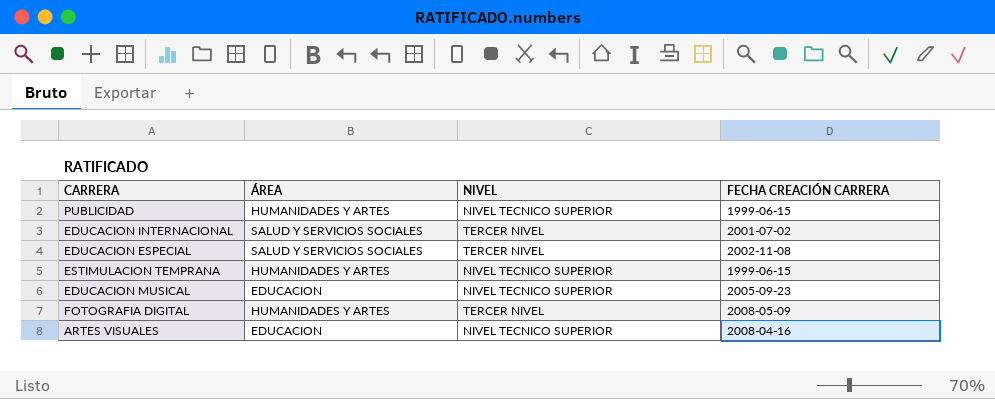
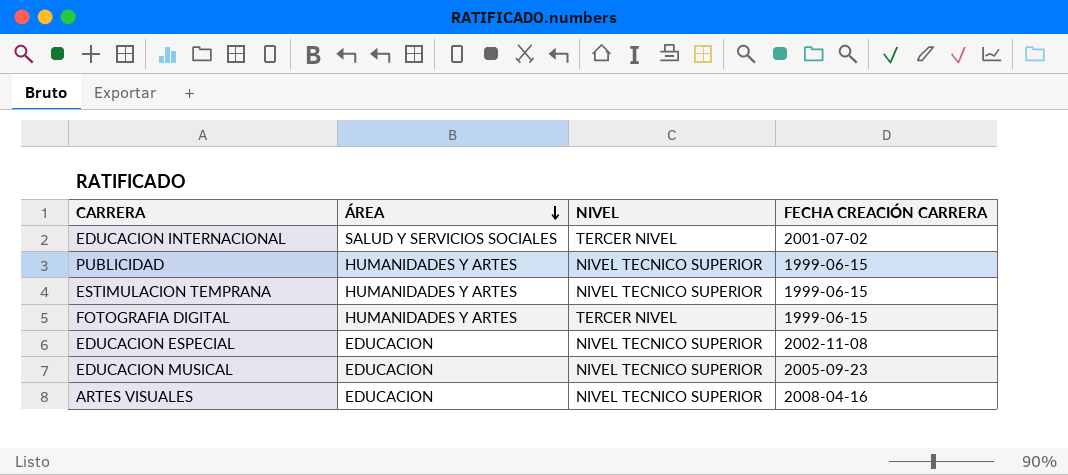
row order: none -> ÁREA descending
FOTOGRAFIA DIGITAL | FECHA CREACIÓN CARRERA: 2008-05-09 -> 1999-06-15
EDUCACION ESPECIAL | ÁREA: SALUD Y SERVICIOS SOCIALES -> EDUCACION
EDUCACION ESPECIAL | NIVEL: TERCER NIVEL -> NIVEL TECNICO SUPERIOR

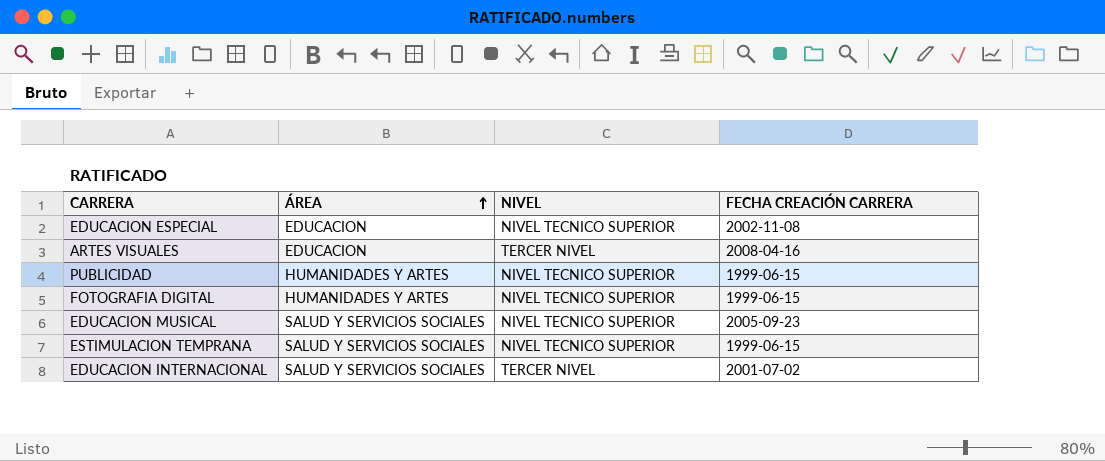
row order: ÁREA descending -> ÁREA ascending
ARTES VISUALES | NIVEL: NIVEL TECNICO SUPERIOR -> TERCER NIVEL
FOTOGRAFIA DIGITAL | NIVEL: TERCER NIVEL -> NIVEL TECNICO SUPERIOR
EDUCACION MUSICAL | ÁREA: EDUCACION -> SALUD Y SERVICIOS SOCIALES
ESTIMULACION TEMPRANA | ÁREA: HUMANIDADES Y ARTES -> SALUD Y SERVICIOS SOCIALES

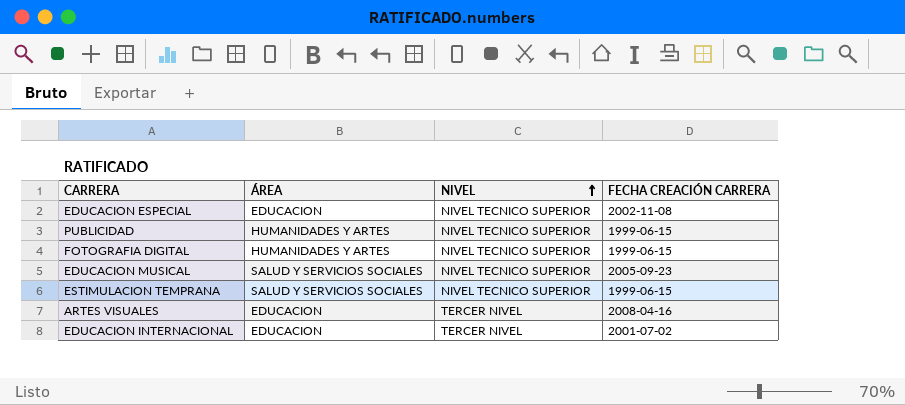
row order: ÁREA ascending -> NIVEL ascending
EDUCACION INTERNACIONAL | ÁREA: SALUD Y SERVICIOS SOCIALES -> EDUCACION

